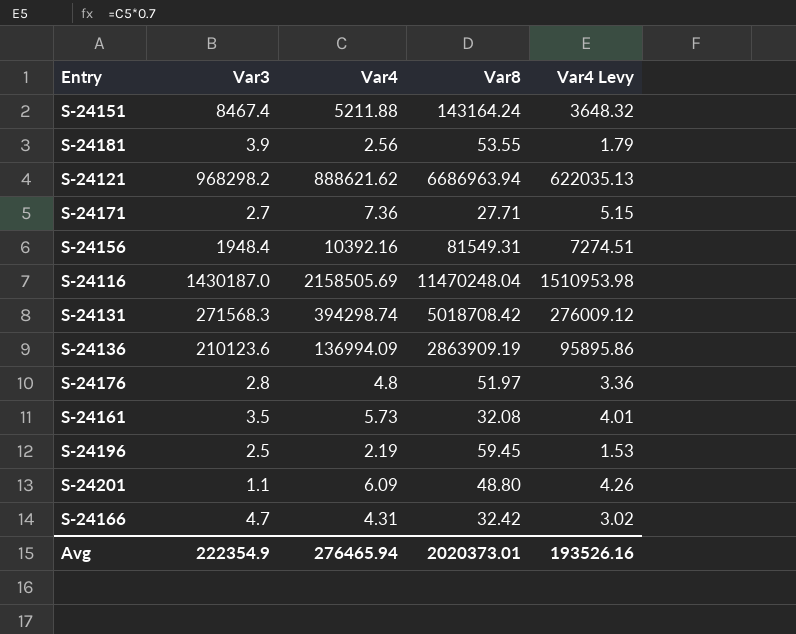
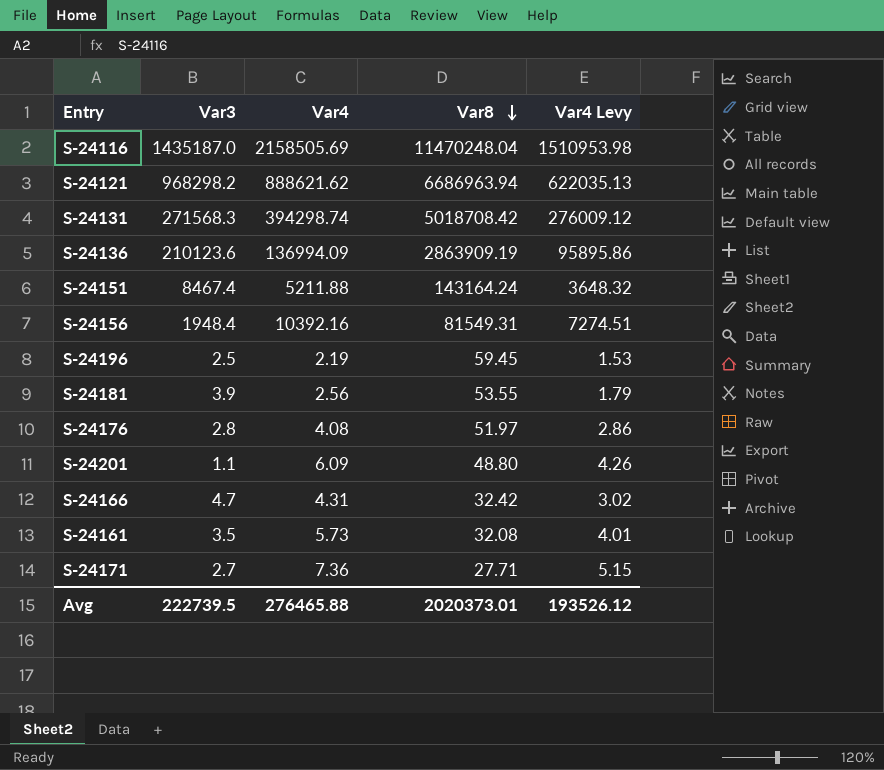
row order: none -> Var8 descending
S-24116 | Var3: 1430187.0 -> 1435187.0
S-24176 | Var4: 4.8 -> 4.08
S-24176 | Var4 Levy: 3.36 -> 2.86
Avg | Var3: 222354.9 -> 222739.5
Avg | Var4: 276465.94 -> 276465.88
Avg | Var4 Levy: 193526.16 -> 193526.12

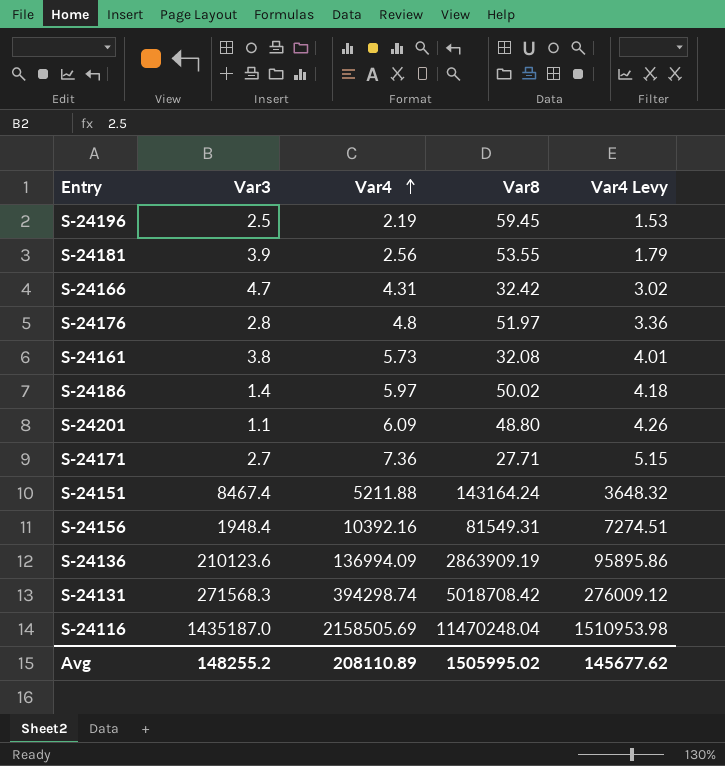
row order: Var8 descending -> Var4 ascending
row S-24121: 968298.2 | 888621.62 | 6686963.94 | 622035.13 -> none
S-24176 | Var4: 4.08 -> 4.8
S-24176 | Var4 Levy: 2.86 -> 3.36
S-24161 | Var3: 3.5 -> 3.8
row S-24186: none -> 1.4 | 5.97 | 50.02 | 4.18
Avg | Var3: 222739.5 -> 148255.2
Avg | Var4: 276465.88 -> 208110.89
Avg | Var8: 2020373.01 -> 1505995.02
Avg | Var4 Levy: 193526.12 -> 145677.62

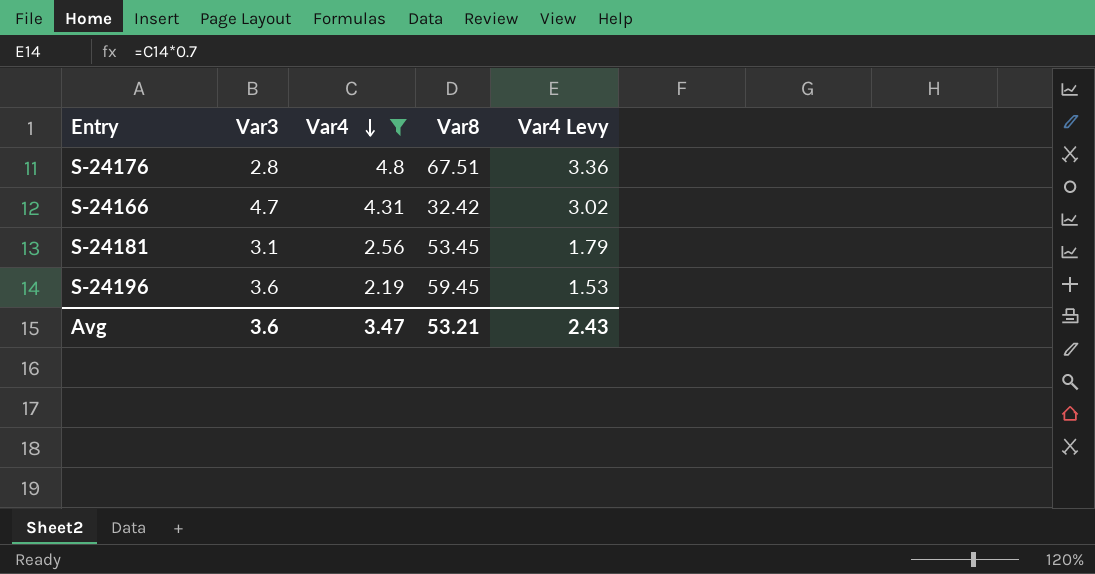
filter: none -> Var4 <= 4.8
row order: Var4 ascending -> Var4 descending
S-24176 | Var8: 51.97 -> 67.51
S-24181 | Var3: 3.9 -> 3.1
S-24181 | Var8: 53.55 -> 53.45
S-24196 | Var3: 2.5 -> 3.6
Avg | Var3: 148255.2 -> 3.6
Avg | Var4: 208110.89 -> 3.47
Avg | Var8: 1505995.02 -> 53.21
Avg | Var4 Levy: 145677.62 -> 2.43

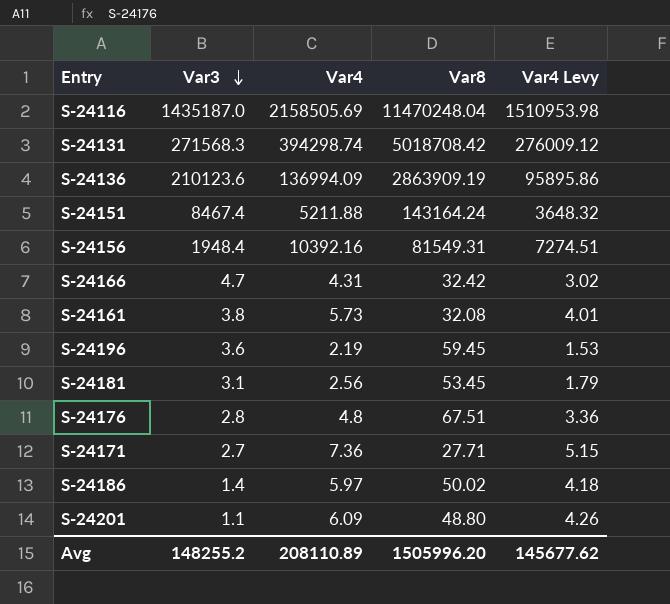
filter: Var4 <= 4.8 -> none
row order: Var4 descending -> Var3 descending
Avg | Var3: 3.6 -> 148255.2
Avg | Var4: 3.47 -> 208110.89
Avg | Var8: 53.21 -> 1505996.20
Avg | Var4 Levy: 2.43 -> 145677.62

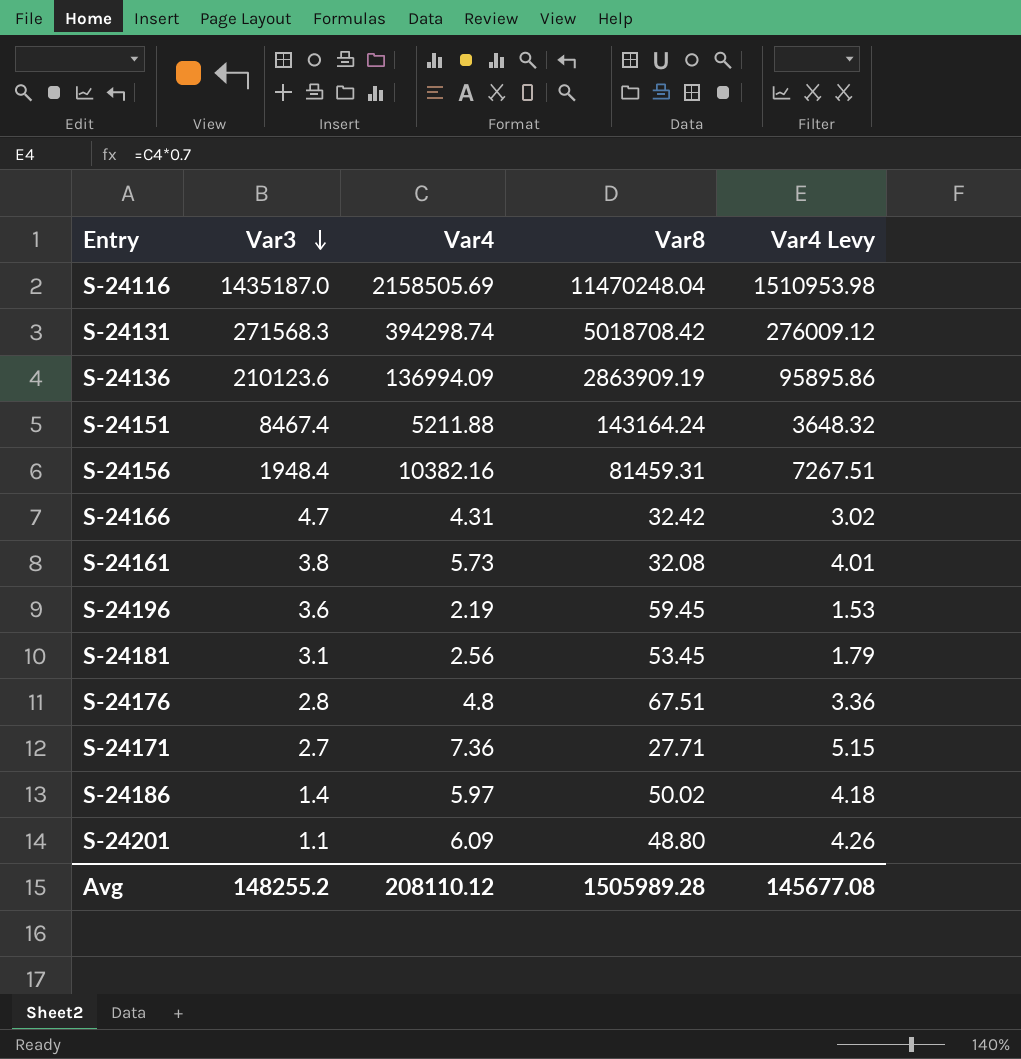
S-24156 | Var4: 10392.16 -> 10382.16
S-24156 | Var8: 81549.31 -> 81459.31
S-24156 | Var4 Levy: 7274.51 -> 7267.51
Avg | Var4: 208110.89 -> 208110.12
Avg | Var8: 1505996.20 -> 1505989.28
Avg | Var4 Levy: 145677.62 -> 145677.08

